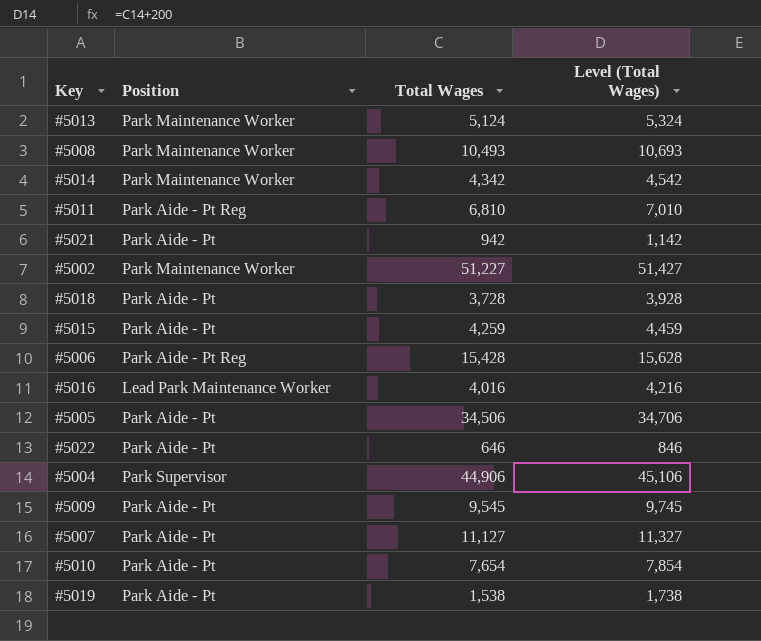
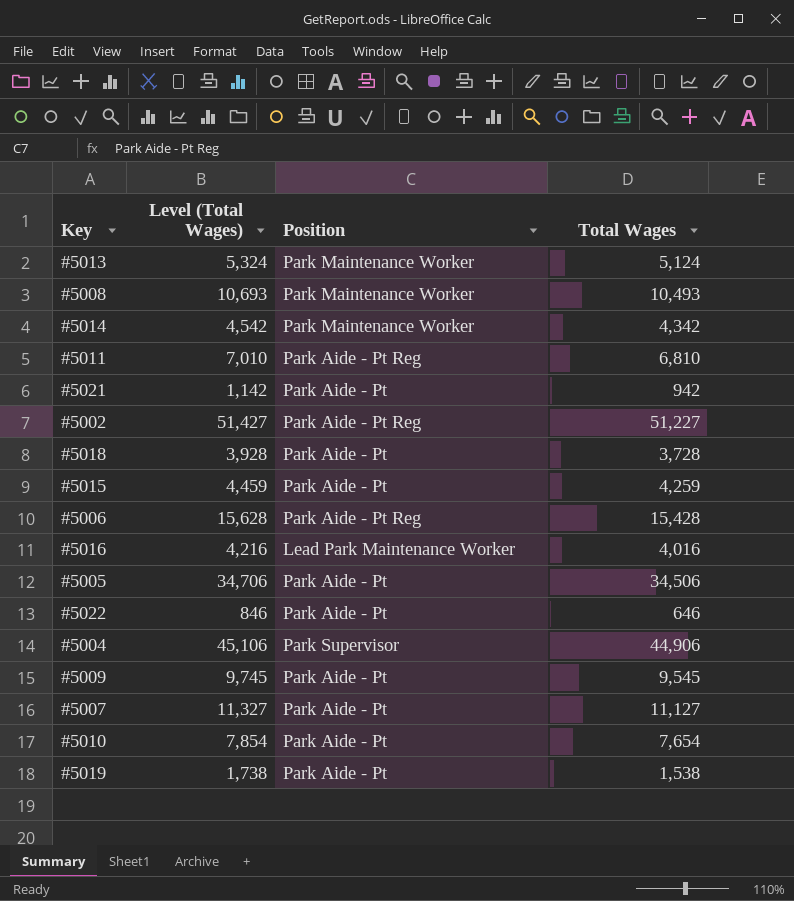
column Level (Total Wages) | position: 4 -> 2
#5002 | Position: Park Maintenance Worker -> Park Aide - Pt Reg

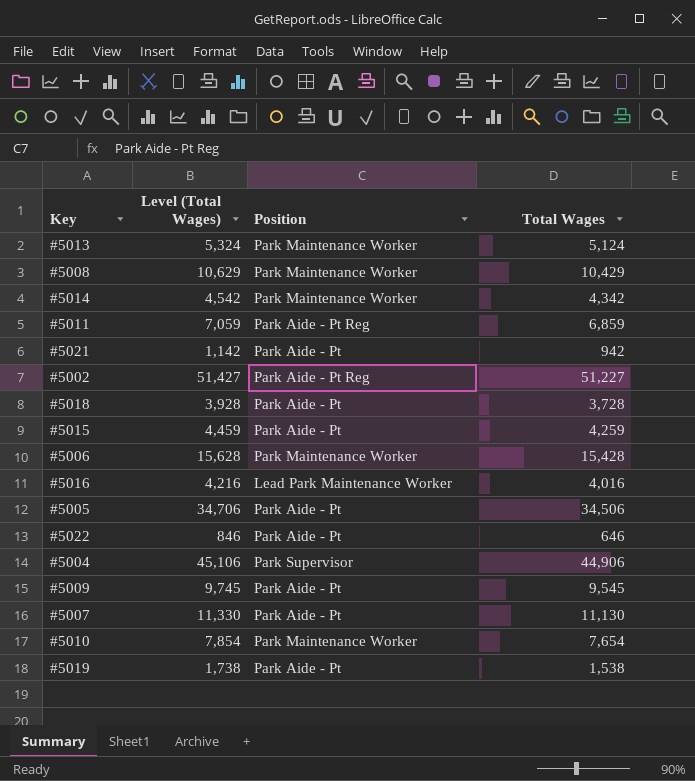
#5008 | Level (Total Wages): 10,693 -> 10,629
#5008 | Total Wages: 10,493 -> 10,429
#5011 | Level (Total Wages): 7,010 -> 7,059
#5011 | Total Wages: 6,810 -> 6,859
#5006 | Position: Park Aide - Pt Reg -> Park Maintenance Worker
#5007 | Level (Total Wages): 11,327 -> 11,330
#5007 | Total Wages: 11,127 -> 11,130
#5010 | Position: Park Aide - Pt -> Park Maintenance Worker

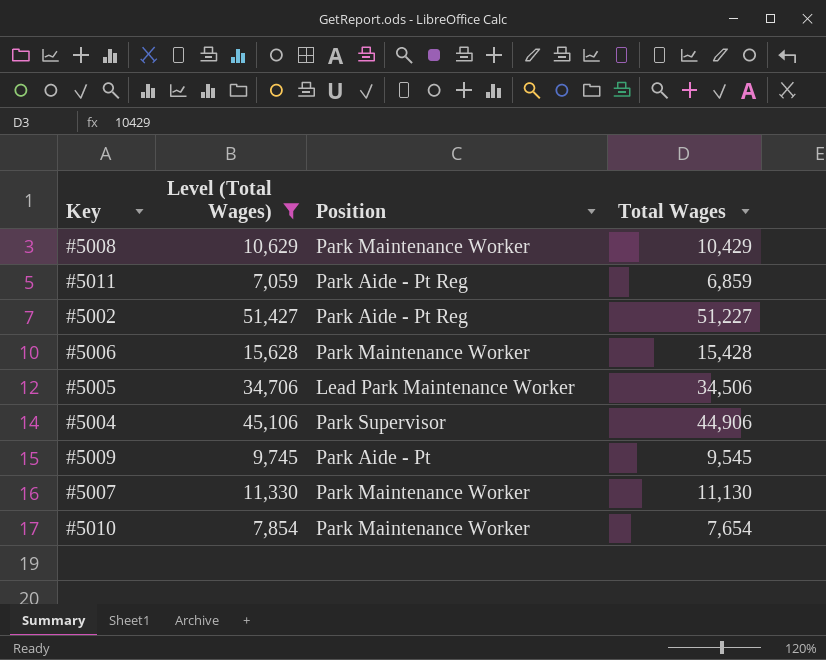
filter: none -> Level (Total Wages) >= 7,059
#5005 | Position: Park Aide - Pt -> Lead Park Maintenance Worker
#5007 | Position: Park Aide - Pt -> Park Maintenance Worker

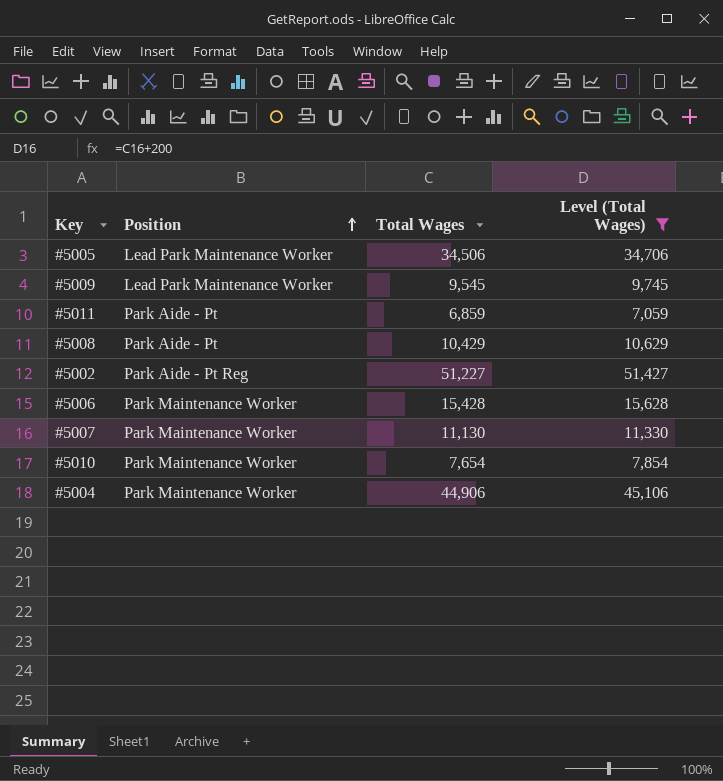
row order: none -> Position ascending
column Level (Total Wages) | position: 2 -> 4
#5009 | Position: Park Aide - Pt -> Lead Park Maintenance Worker
#5011 | Position: Park Aide - Pt Reg -> Park Aide - Pt
#5008 | Position: Park Maintenance Worker -> Park Aide - Pt
#5004 | Position: Park Supervisor -> Park Maintenance Worker

